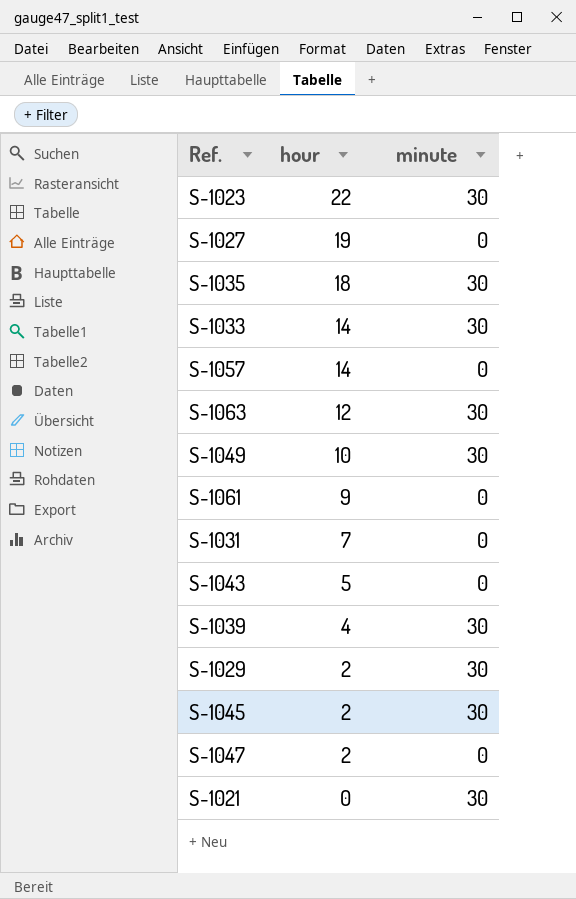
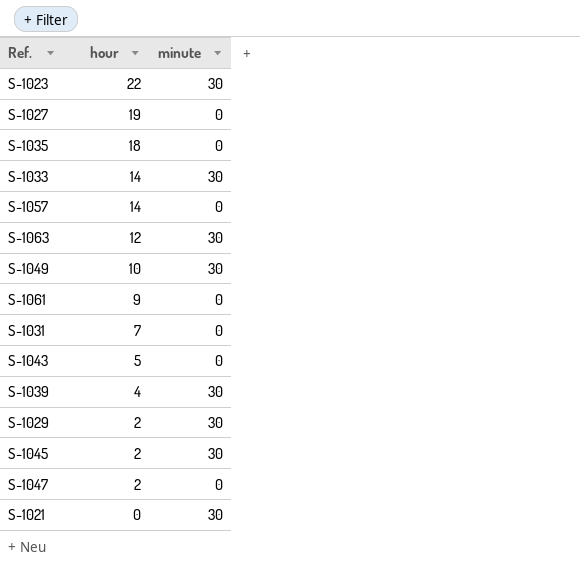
S-1035 | minute: 30 -> 0

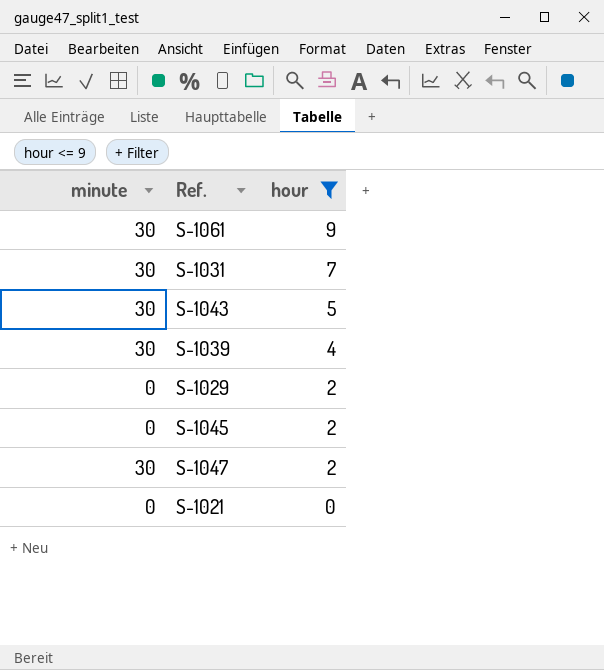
filter: none -> hour <= 9
column minute | position: 3 -> 1
S-1061 | minute: 0 -> 30
S-1031 | minute: 0 -> 30
S-1043 | minute: 0 -> 30
S-1029 | minute: 30 -> 0
S-1045 | minute: 30 -> 0
S-1047 | minute: 0 -> 30
S-1021 | minute: 30 -> 0

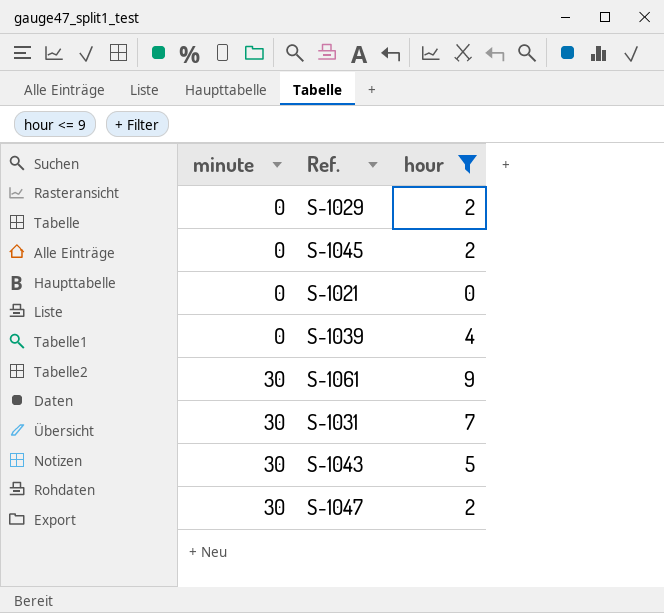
row order: hour descending -> minute ascending
S-1039 | minute: 30 -> 0

